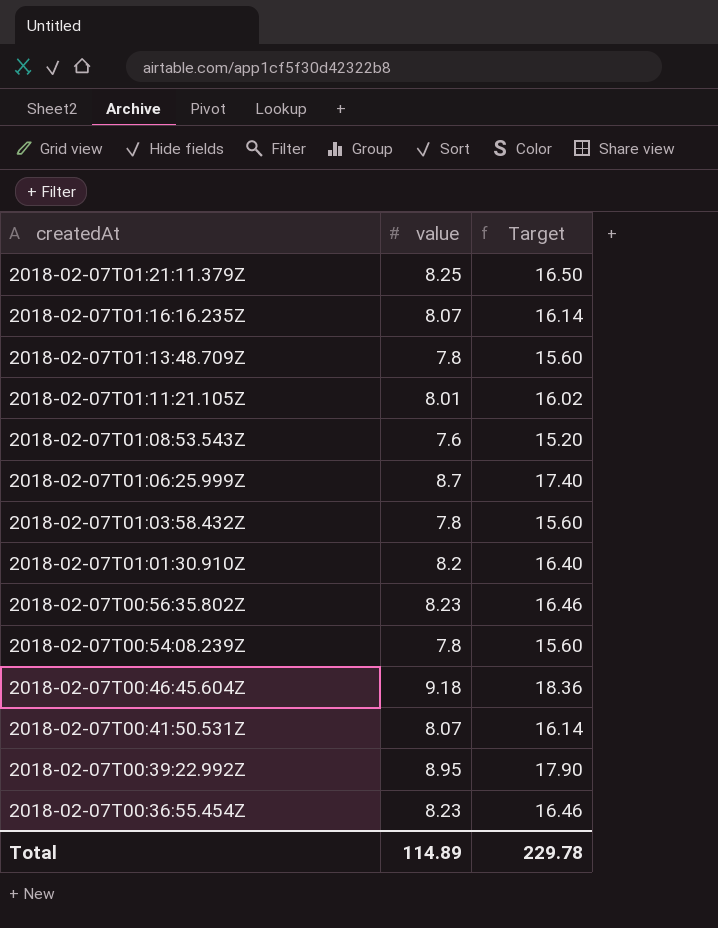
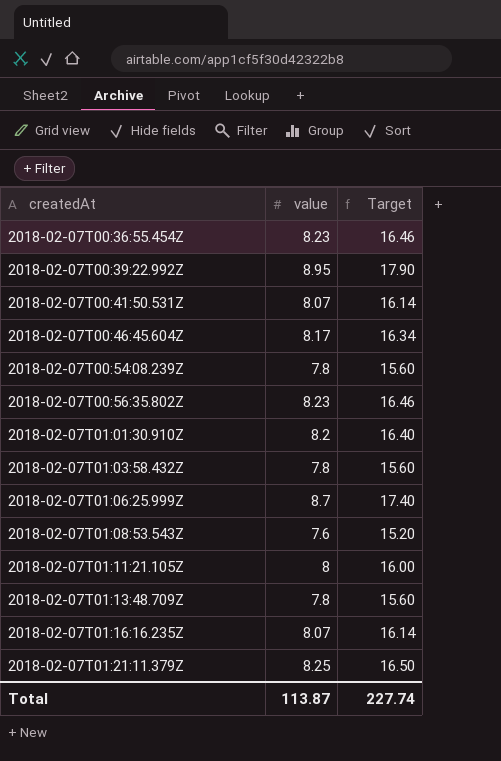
row order: createdAt descending -> createdAt ascending
2018-02-07T00:46:45.604Z | value: 9.18 -> 8.17
2018-02-07T00:46:45.604Z | Target: 18.36 -> 16.34
2018-02-07T01:11:21.105Z | value: 8.01 -> 8
2018-02-07T01:11:21.105Z | Target: 16.02 -> 16.00
Total | value: 114.89 -> 113.87
Total | Target: 229.78 -> 227.74

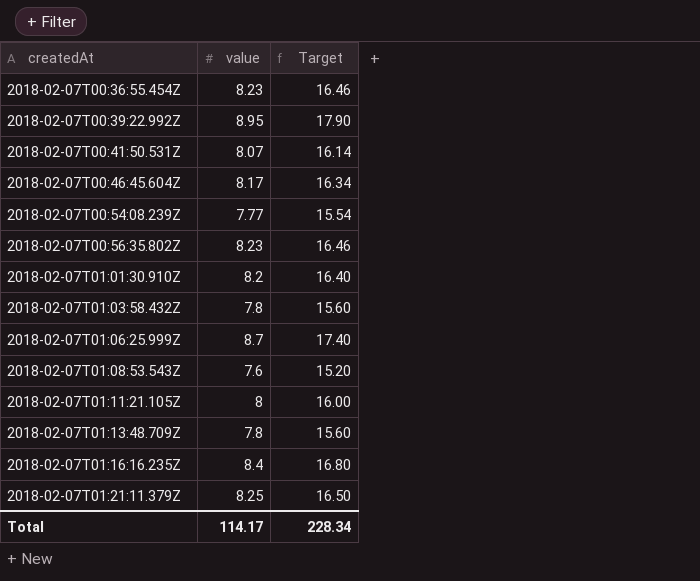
2018-02-07T00:54:08.239Z | value: 7.8 -> 7.77
2018-02-07T00:54:08.239Z | Target: 15.60 -> 15.54
2018-02-07T01:16:16.235Z | value: 8.07 -> 8.4
2018-02-07T01:16:16.235Z | Target: 16.14 -> 16.80
Total | value: 113.87 -> 114.17
Total | Target: 227.74 -> 228.34

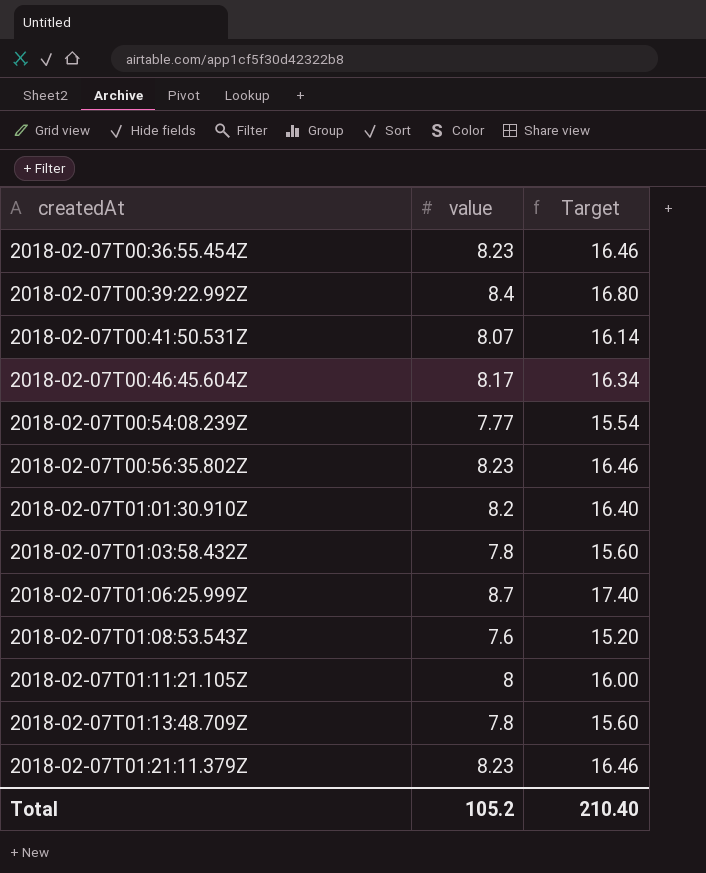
row 2018-02-07T01:16:16.235Z: 8.4 | 16.80 -> none
2018-02-07T00:39:22.992Z | value: 8.95 -> 8.4
2018-02-07T00:39:22.992Z | Target: 17.90 -> 16.80
2018-02-07T01:21:11.379Z | value: 8.25 -> 8.23
2018-02-07T01:21:11.379Z | Target: 16.50 -> 16.46
Total | value: 114.17 -> 105.2
Total | Target: 228.34 -> 210.40

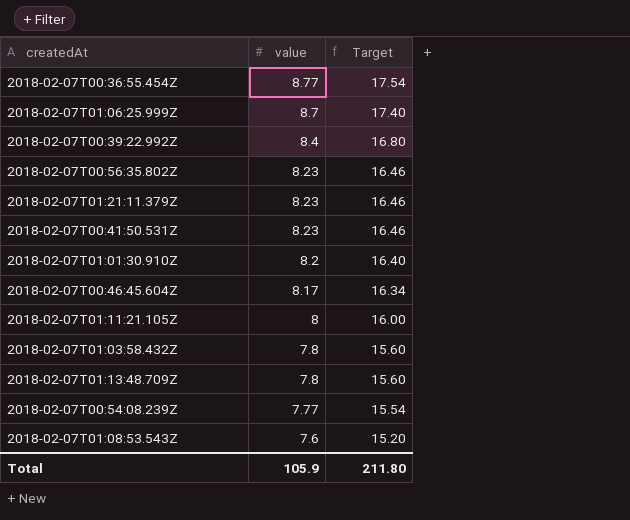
row order: createdAt ascending -> value descending
2018-02-07T00:36:55.454Z | value: 8.23 -> 8.77
2018-02-07T00:36:55.454Z | Target: 16.46 -> 17.54
2018-02-07T00:41:50.531Z | value: 8.07 -> 8.23
2018-02-07T00:41:50.531Z | Target: 16.14 -> 16.46
Total | value: 105.2 -> 105.9
Total | Target: 210.40 -> 211.80

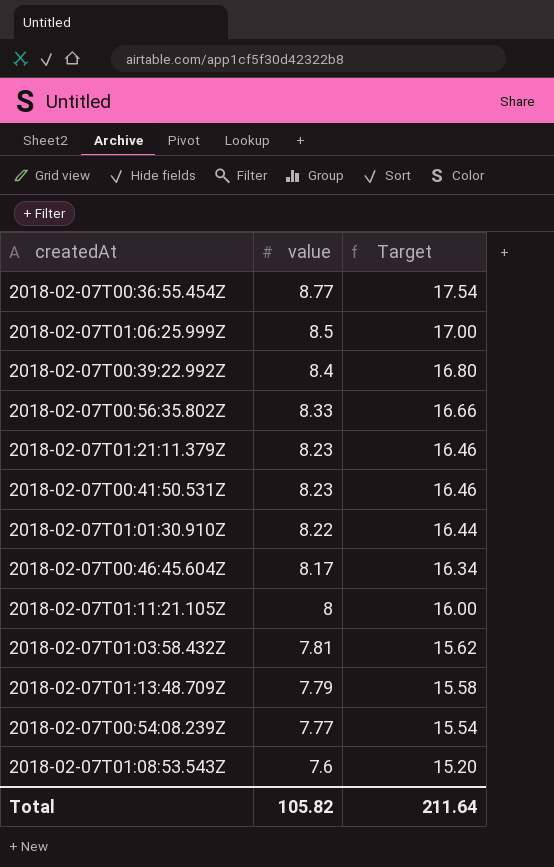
2018-02-07T01:06:25.999Z | value: 8.7 -> 8.5
2018-02-07T01:06:25.999Z | Target: 17.40 -> 17.00
2018-02-07T00:56:35.802Z | value: 8.23 -> 8.33
2018-02-07T00:56:35.802Z | Target: 16.46 -> 16.66
2018-02-07T01:01:30.910Z | value: 8.2 -> 8.22
2018-02-07T01:01:30.910Z | Target: 16.40 -> 16.44
2018-02-07T01:03:58.432Z | value: 7.8 -> 7.81
2018-02-07T01:03:58.432Z | Target: 15.60 -> 15.62
2018-02-07T01:13:48.709Z | value: 7.8 -> 7.79
2018-02-07T01:13:48.709Z | Target: 15.60 -> 15.58
Total | value: 105.9 -> 105.82
Total | Target: 211.80 -> 211.64

